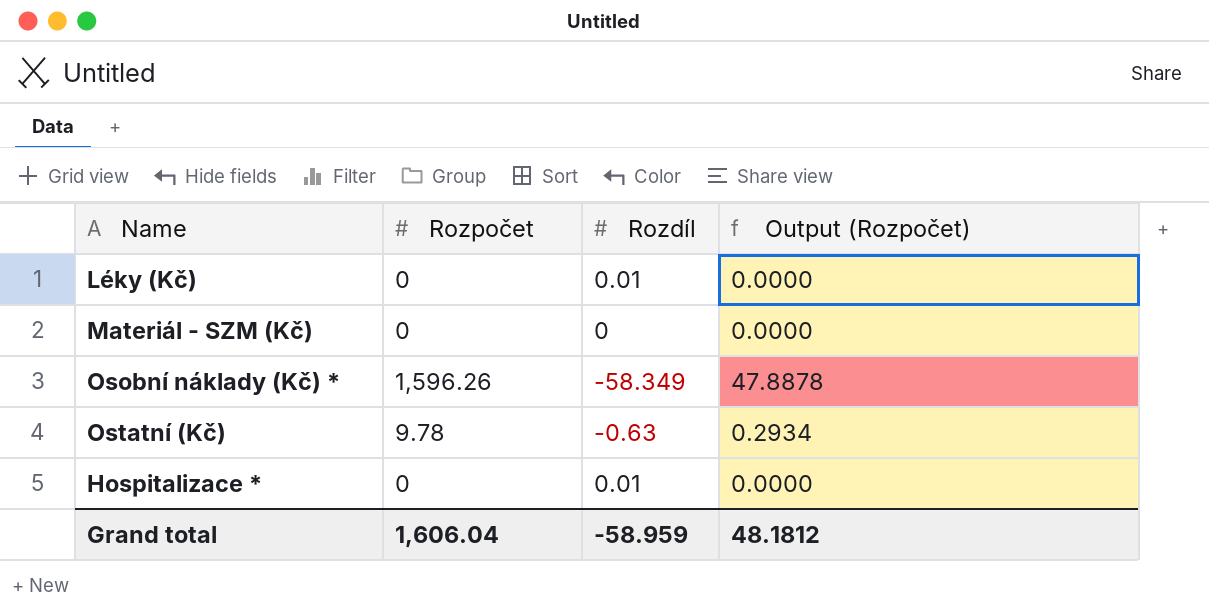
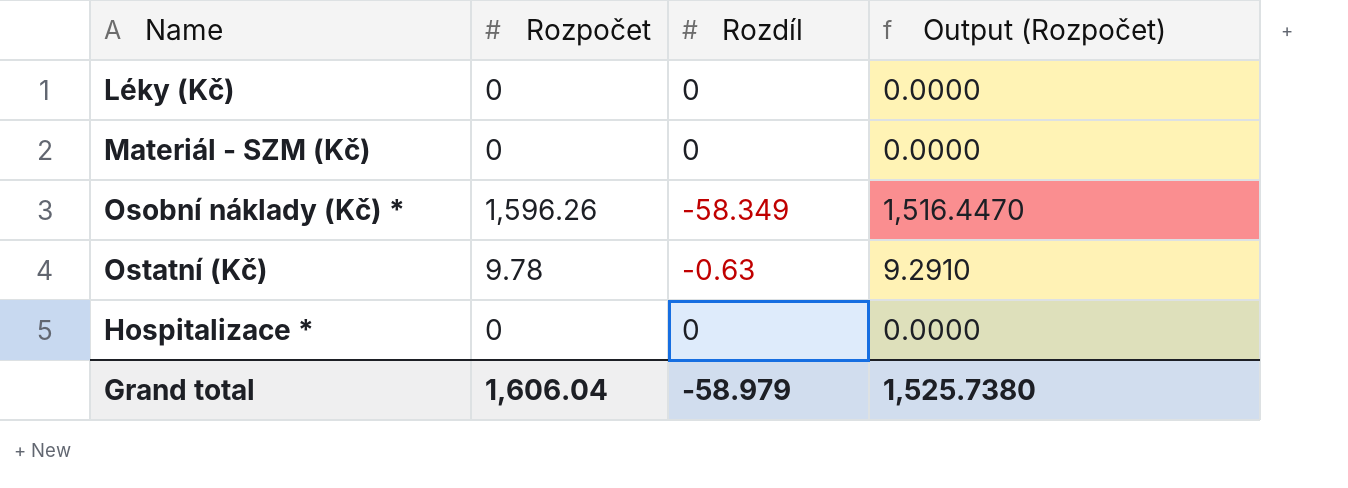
column Output (Rozpočet) | formula: [Rozpočet] * 0.03 -> [Rozpočet] * 0.95
Léky (Kč) | Rozdíl: 0.01 -> 0
Hospitalizace * | Rozdíl: 0.01 -> 0
Grand total | Rozdíl: -58.959 -> -58.979
Grand total | Output (Rozpočet): 48.1812 -> 1,525.7380

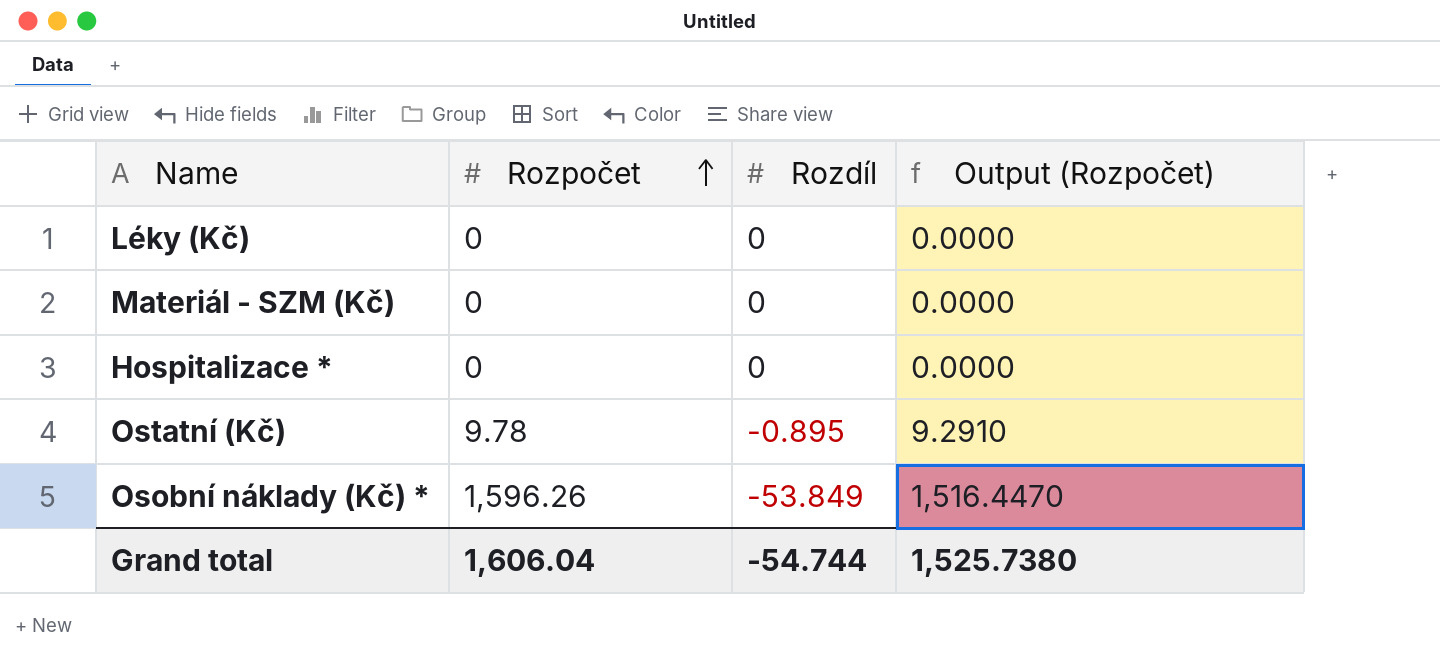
row order: none -> Rozpočet ascending
Ostatní (Kč) | Rozdíl: -0.63 -> -0.895
Osobní náklady (Kč) * | Rozdíl: -58.349 -> -53.849
Grand total | Rozdíl: -58.979 -> -54.744

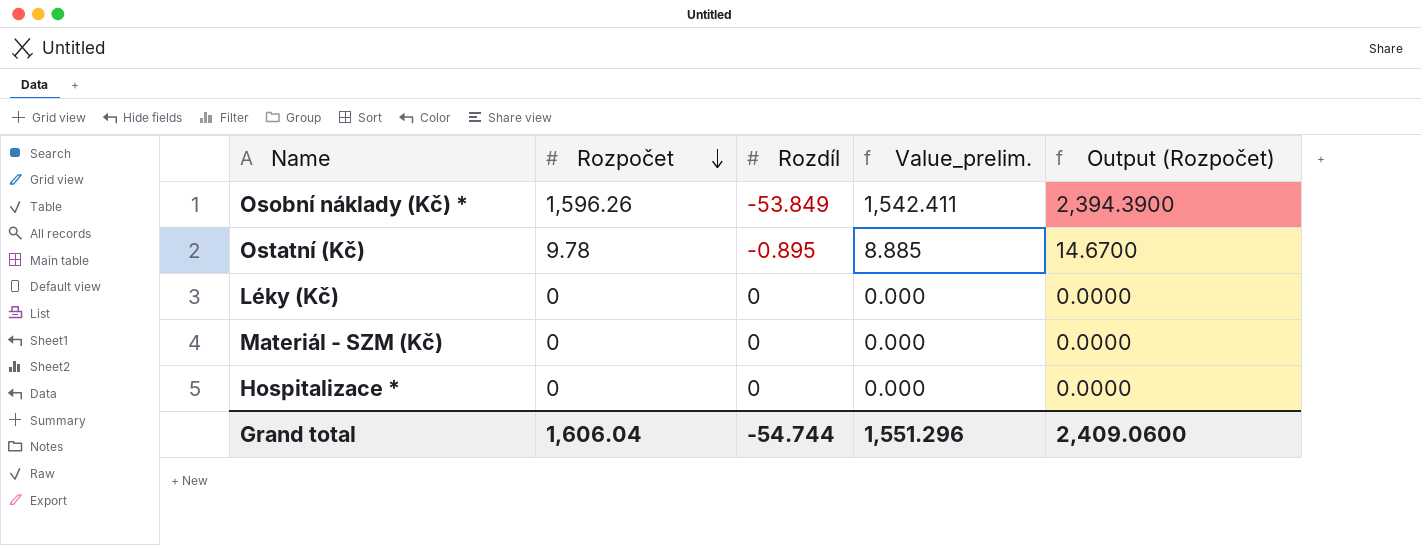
row order: Rozpočet ascending -> Rozpočet descending
column Value_prelim. | formula: none -> [Rozpočet] + [Rozdíl]
column Output (Rozpočet) | formula: [Rozpočet] * 0.95 -> [Rozpočet] * 1.5
Grand total | Output (Rozpočet): 1,525.7380 -> 2,409.0600

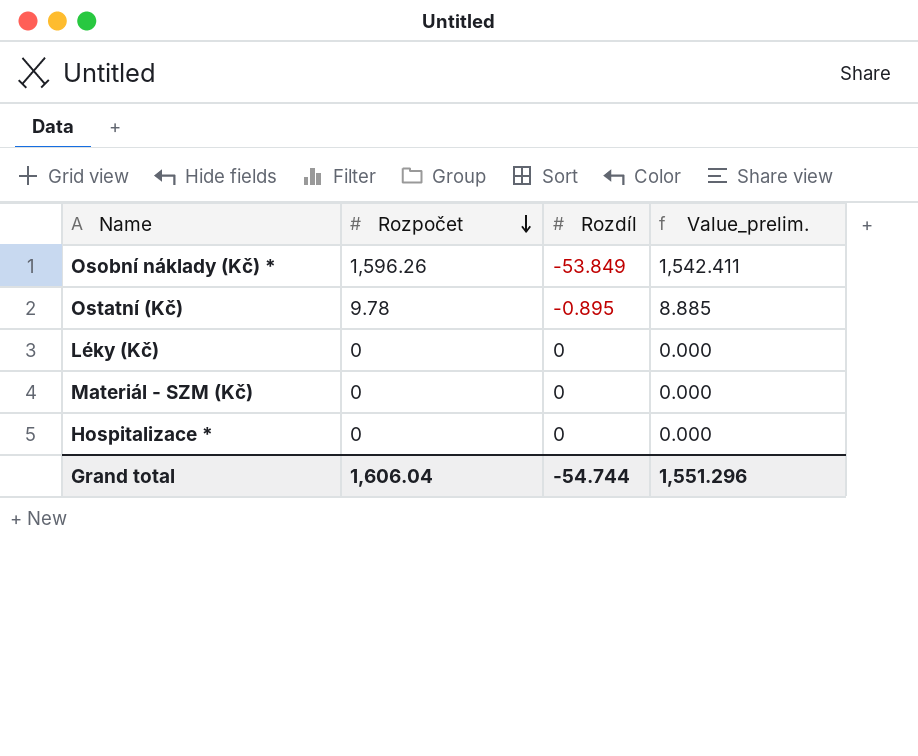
column Output (Rozpočet) | formula: [Rozpočet] * 1.5 -> none

